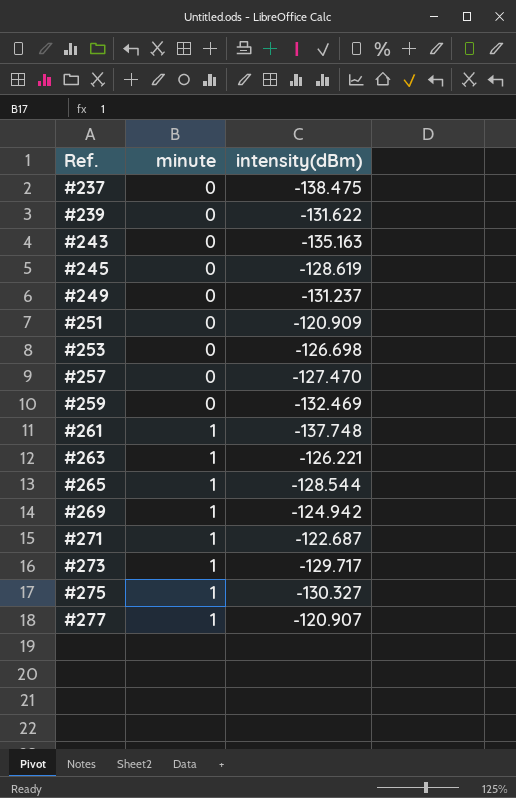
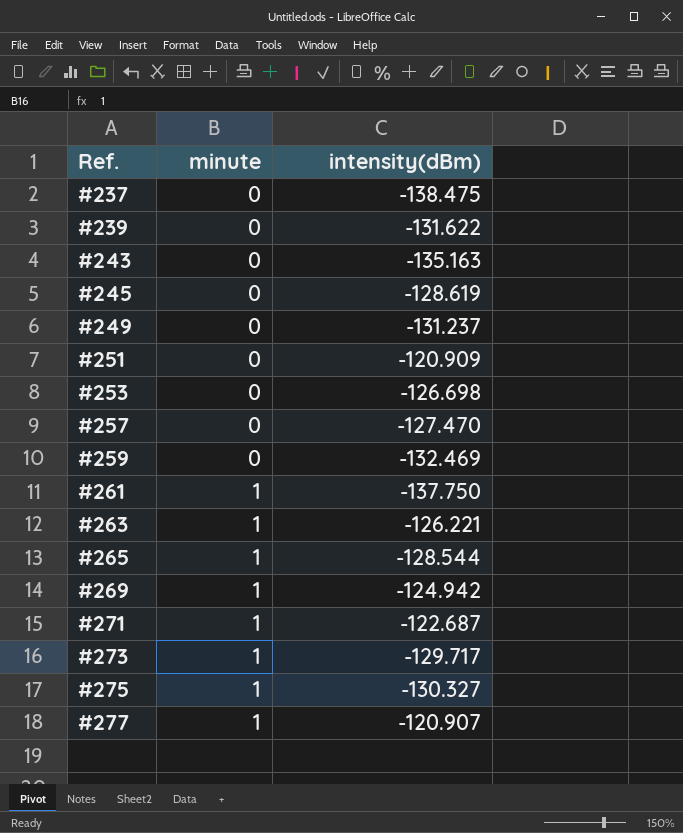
#261 | intensity(dBm): -137.748 -> -137.750

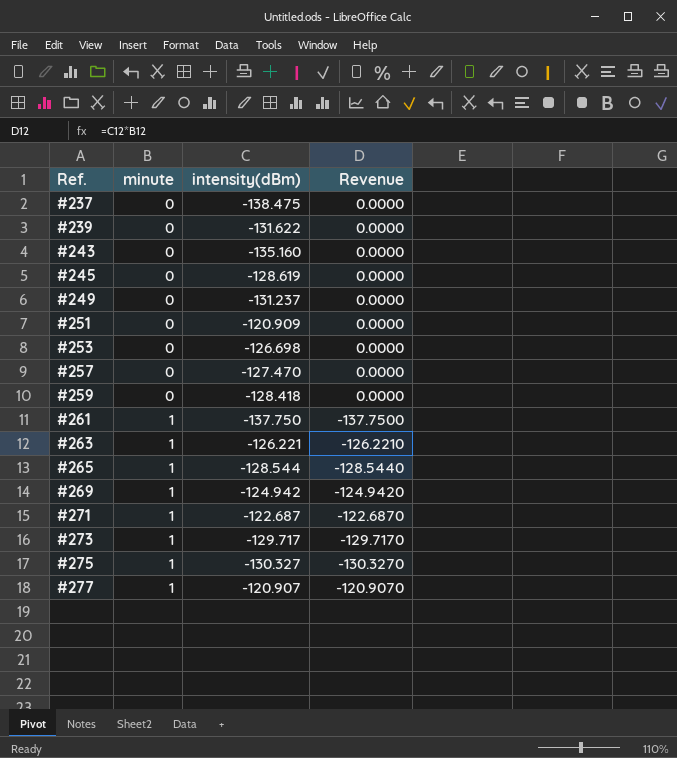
column Revenue | formula: none -> [minute] * [intensity(dBm)]
#243 | intensity(dBm): -135.163 -> -135.160
#259 | intensity(dBm): -132.469 -> -128.418

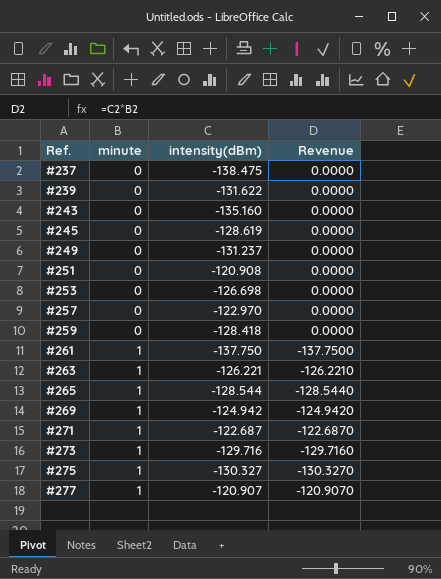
#251 | intensity(dBm): -120.909 -> -120.908
#257 | intensity(dBm): -127.470 -> -122.970
#273 | intensity(dBm): -129.717 -> -129.716
#273 | Revenue: -129.7170 -> -129.7160

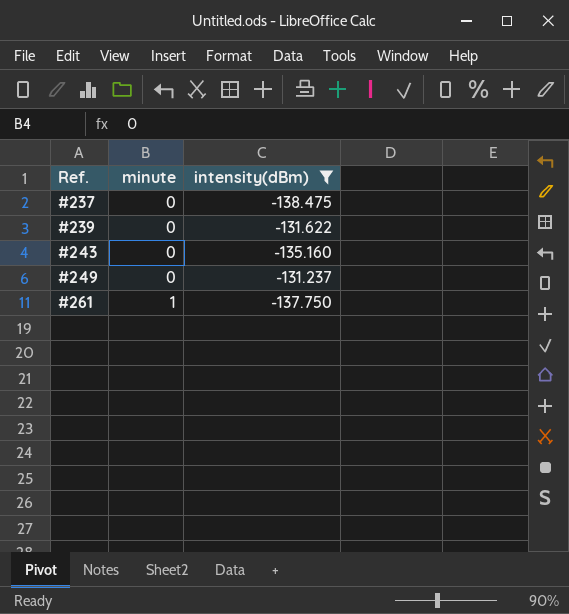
filter: none -> intensity(dBm) <= -131.237
column Revenue | formula: [minute] * [intensity(dBm)] -> none

